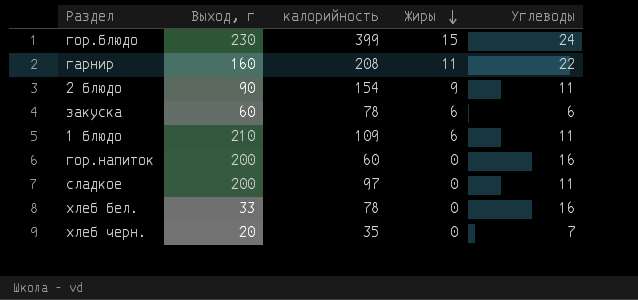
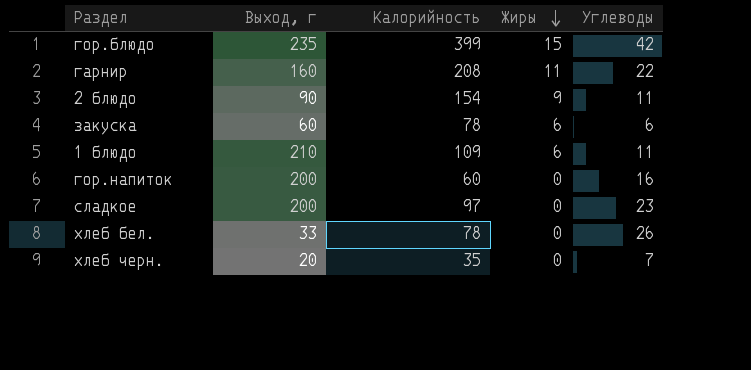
column name: калорийность -> Калорийность
гор.блюдо | Выход, г: 230 -> 235
гор.блюдо | Углеводы: 24 -> 42
сладкое | Углеводы: 11 -> 23
хлеб бел. | Углеводы: 16 -> 26

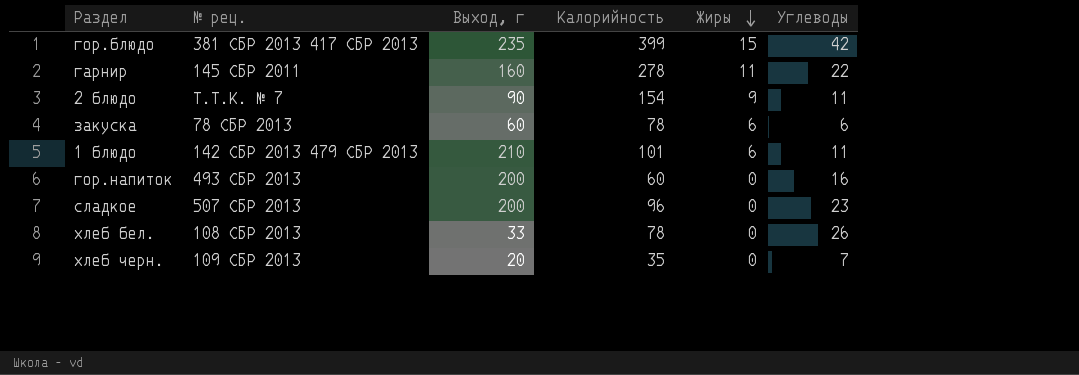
column № рец. | position: none -> 2
гарнир | Калорийность: 208 -> 278
1 блюдо | Калорийность: 109 -> 101
сладкое | Калорийность: 97 -> 96

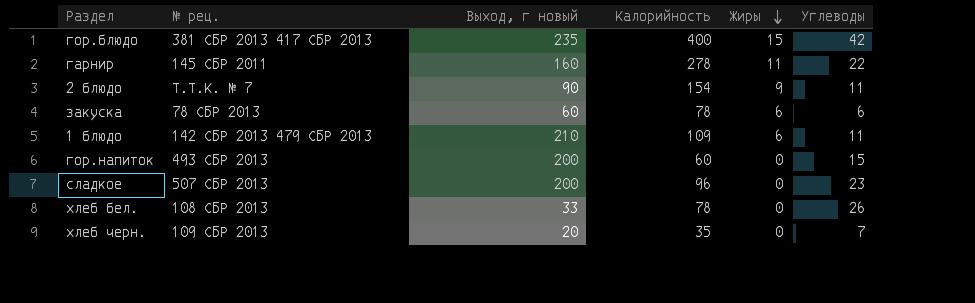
column name: Выход, г -> Выход, г новый
гор.блюдо | Калорийность: 399 -> 400
1 блюдо | Калорийность: 101 -> 109
гор.напиток | Углеводы: 16 -> 15

